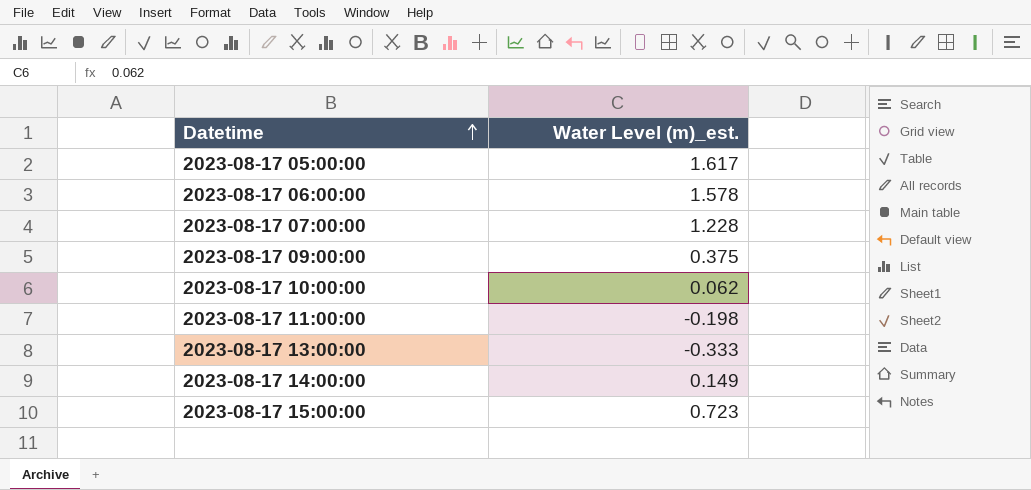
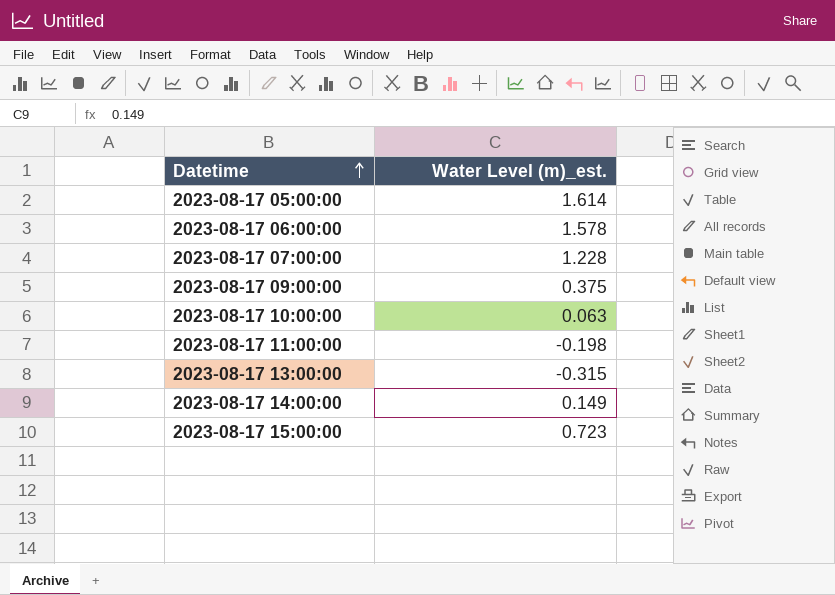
2023-08-17 05:00:00 | Water Level (m)_est.: 1.617 -> 1.614
2023-08-17 10:00:00 | Water Level (m)_est.: 0.062 -> 0.063
2023-08-17 13:00:00 | Water Level (m)_est.: -0.333 -> -0.315

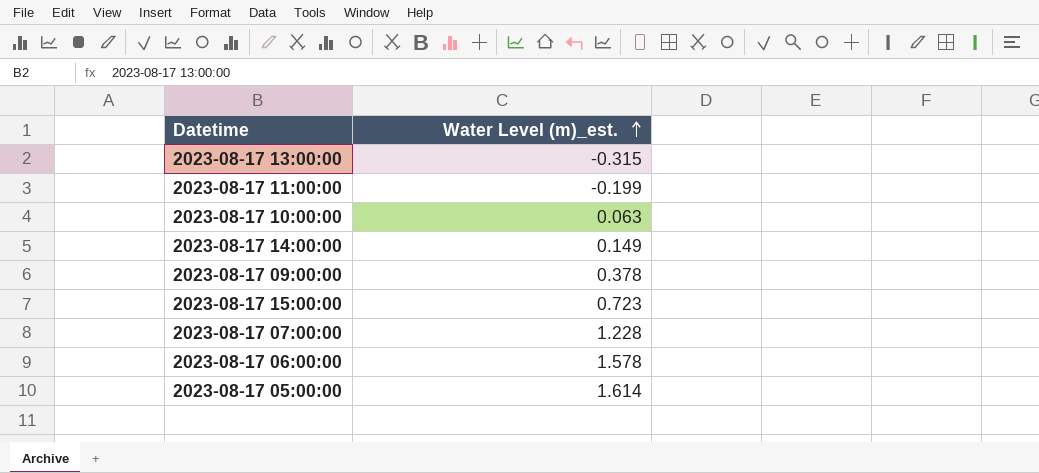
row order: Datetime ascending -> Water Level (m)_est. ascending
2023-08-17 11:00:00 | Water Level (m)_est.: -0.198 -> -0.199
2023-08-17 09:00:00 | Water Level (m)_est.: 0.375 -> 0.378

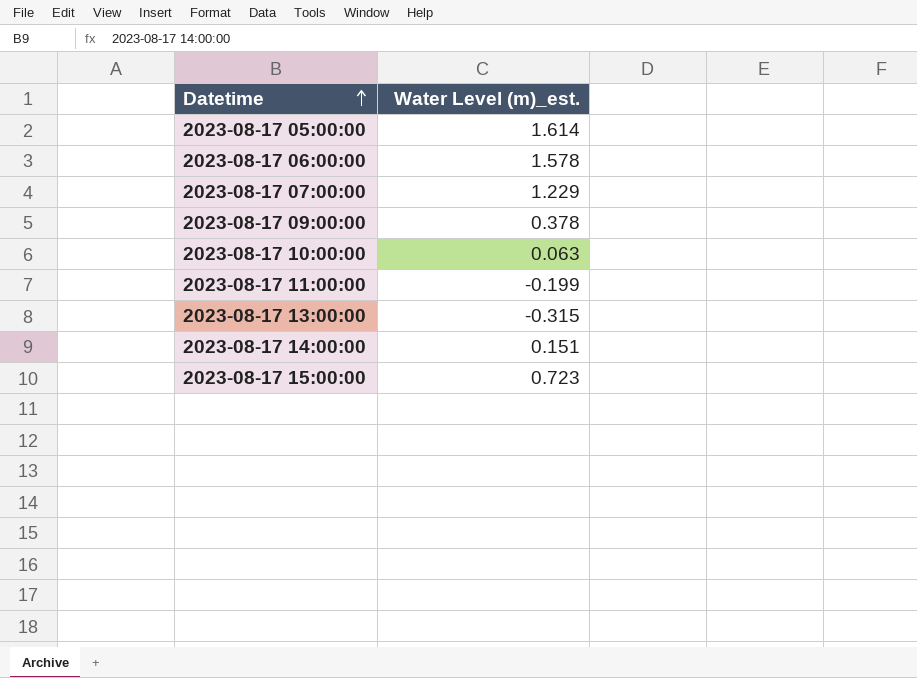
row order: Water Level (m)_est. ascending -> Datetime ascending
2023-08-17 07:00:00 | Water Level (m)_est.: 1.228 -> 1.229
2023-08-17 14:00:00 | Water Level (m)_est.: 0.149 -> 0.151

